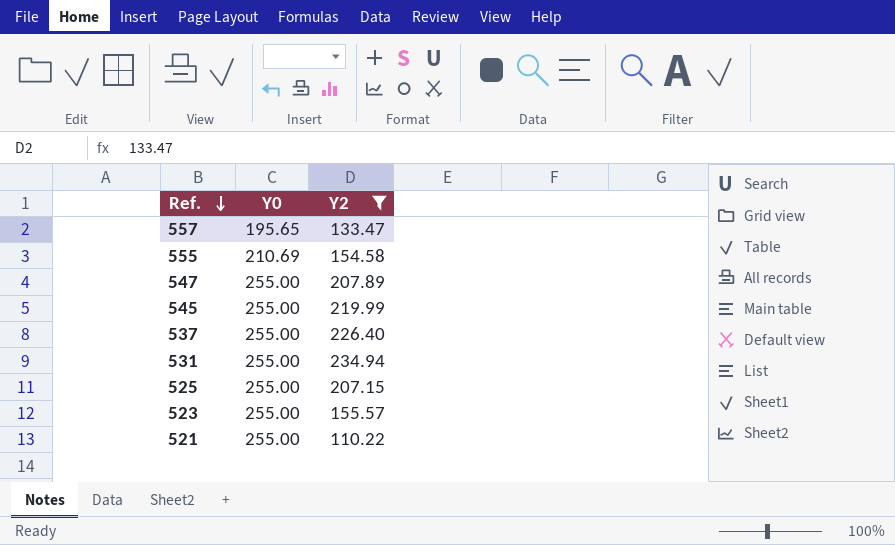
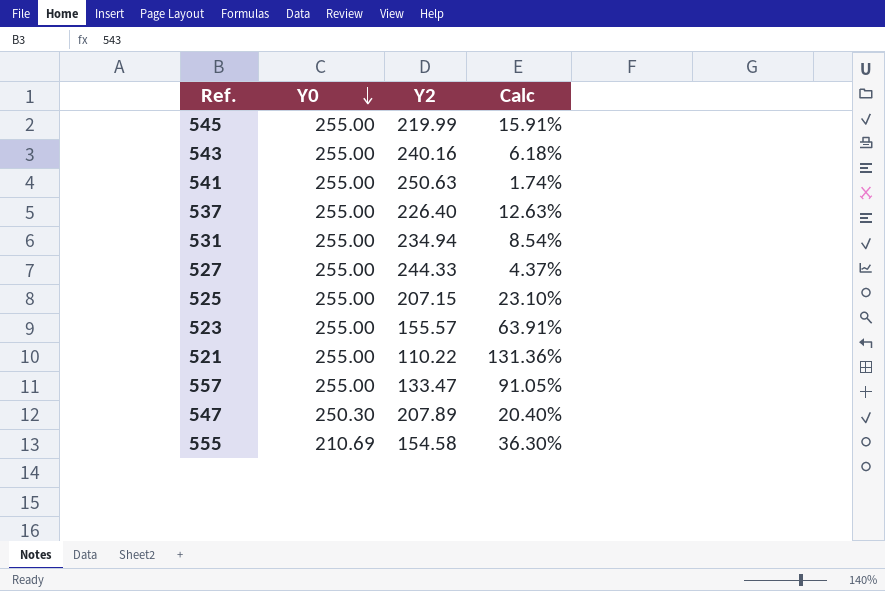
filter: Y2 <= 234.94 -> none
row order: Ref. descending -> Y0 descending
column Calc | formula: none -> ([Y0] - [Y2]) / [Y2]
557 | Y0: 195.65 -> 255.00
547 | Y0: 255.00 -> 250.30

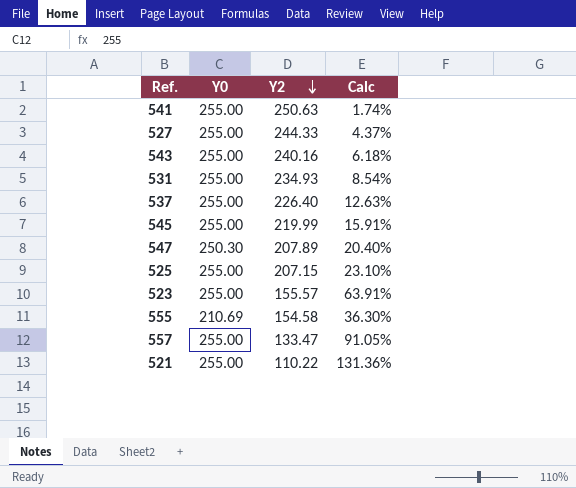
row order: Y0 descending -> Y2 descending
531 | Y2: 234.94 -> 234.93

